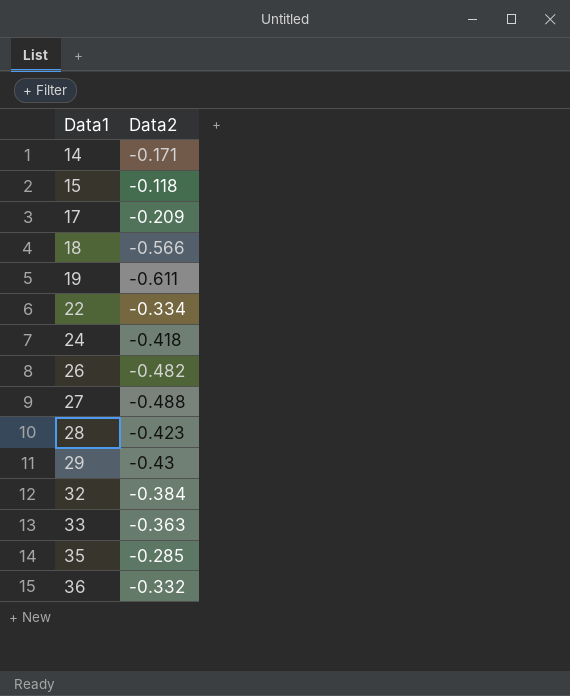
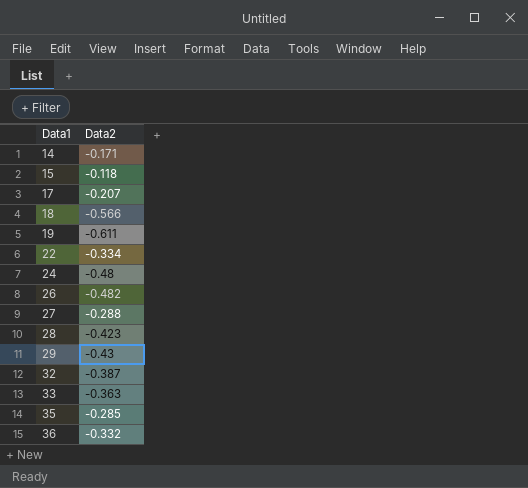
17 | Data2: -0.209 -> -0.207
24 | Data2: -0.418 -> -0.48
27 | Data2: -0.488 -> -0.288
32 | Data2: -0.384 -> -0.387

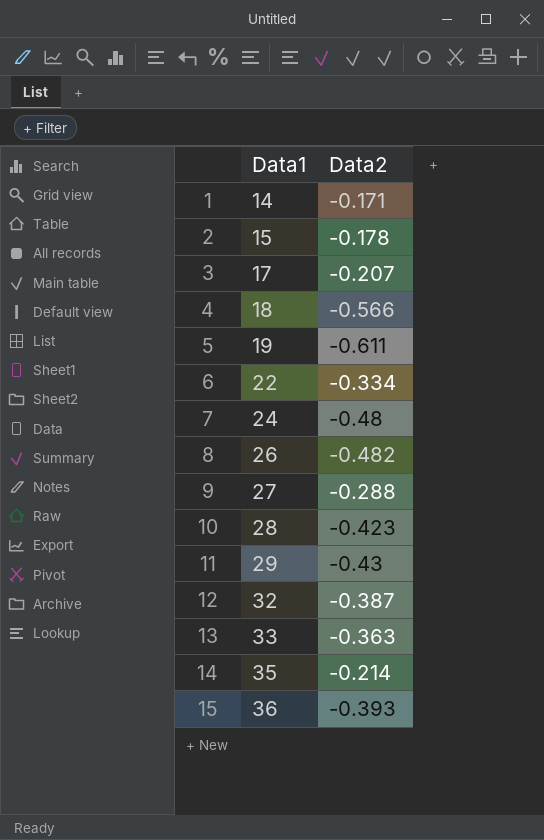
15 | Data2: -0.118 -> -0.178
35 | Data2: -0.285 -> -0.214
36 | Data2: -0.332 -> -0.393

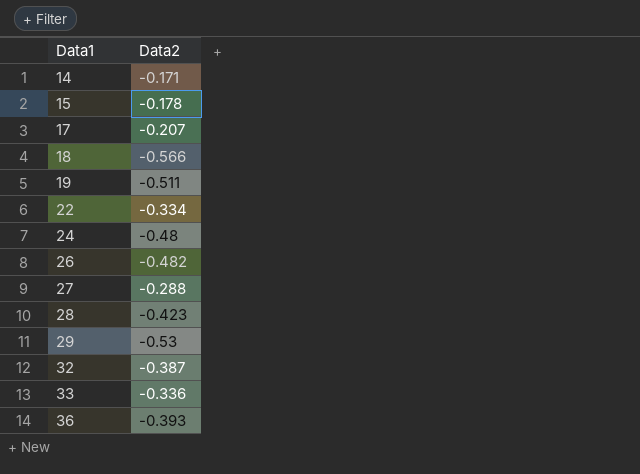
row 35: -0.214 -> none
19 | Data2: -0.611 -> -0.511
29 | Data2: -0.43 -> -0.53
33 | Data2: -0.363 -> -0.336

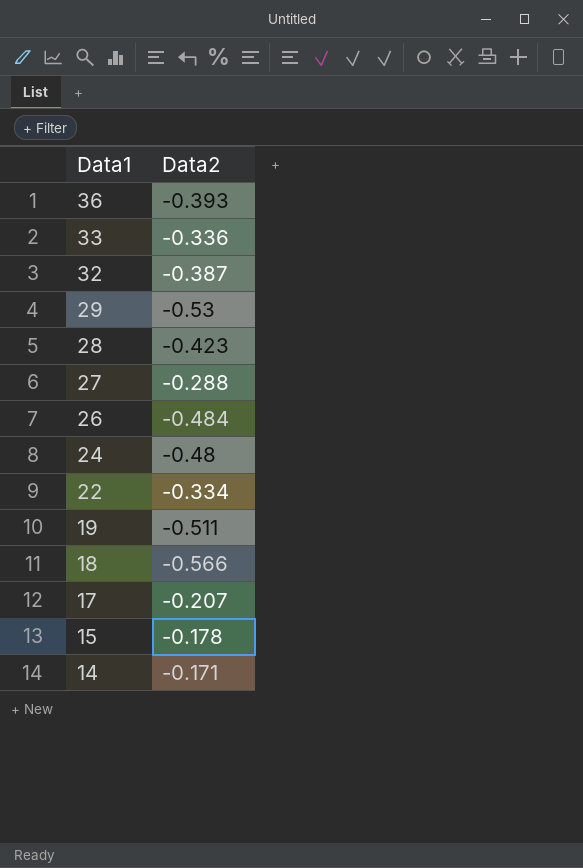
row order: Data1 ascending -> Data1 descending
26 | Data2: -0.482 -> -0.484

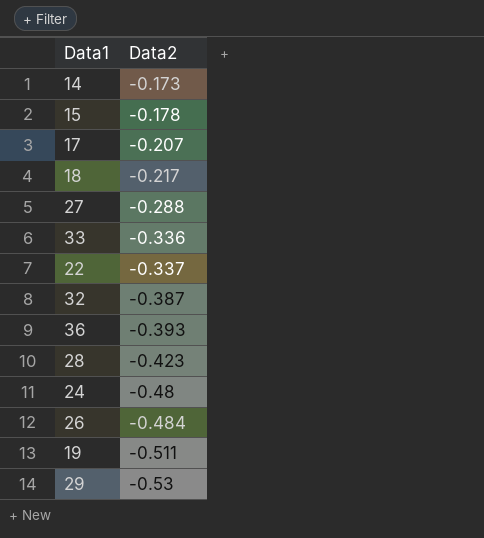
row order: Data1 descending -> Data2 descending
14 | Data2: -0.171 -> -0.173
18 | Data2: -0.566 -> -0.217
22 | Data2: -0.334 -> -0.337

